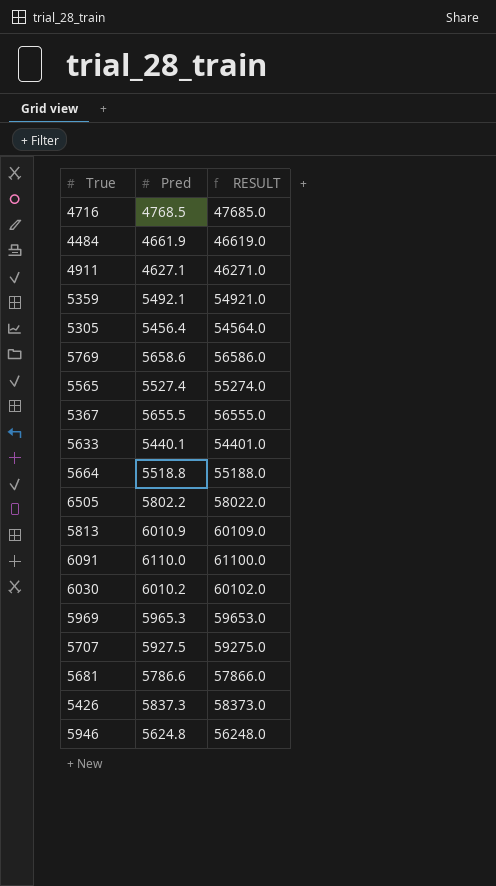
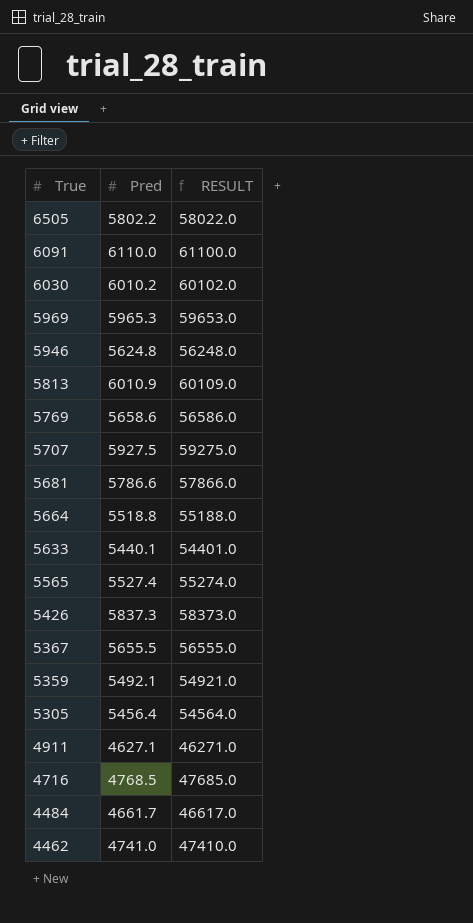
row order: none -> True descending
4484 | Pred: 4661.9 -> 4661.7
4484 | RESULT: 46619.0 -> 46617.0
row 4462: none -> 4741.0 | 47410.0

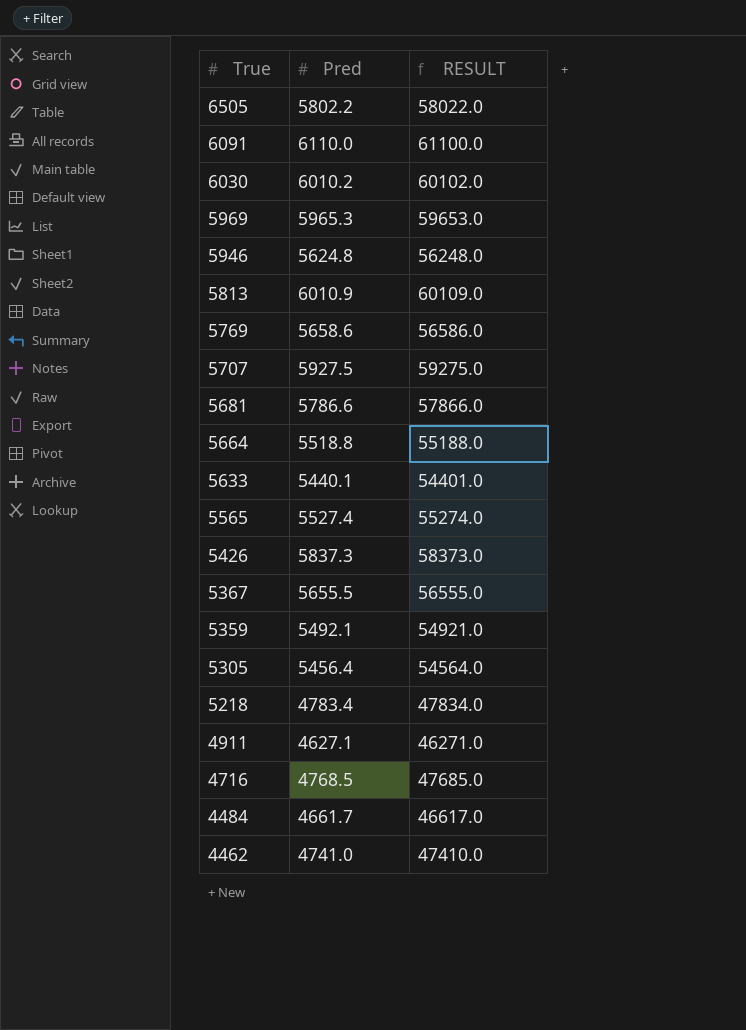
row 5218: none -> 4783.4 | 47834.0

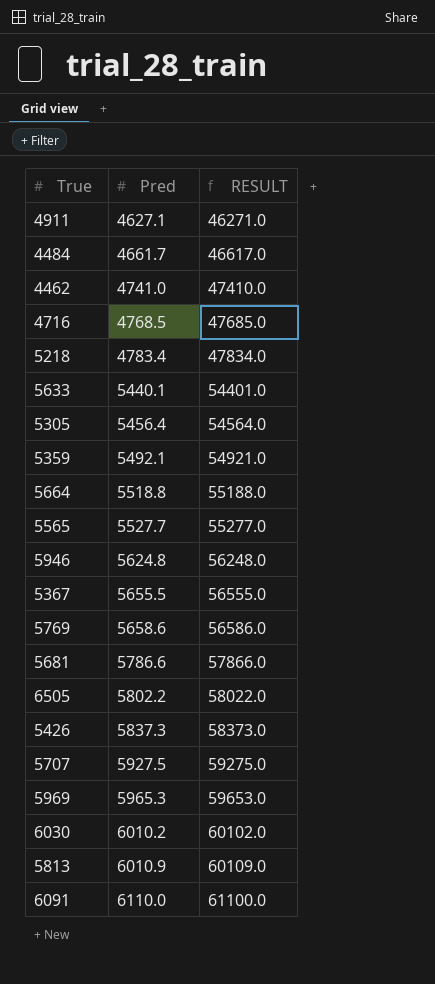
row order: True descending -> Pred ascending
5565 | Pred: 5527.4 -> 5527.7
5565 | RESULT: 55274.0 -> 55277.0

